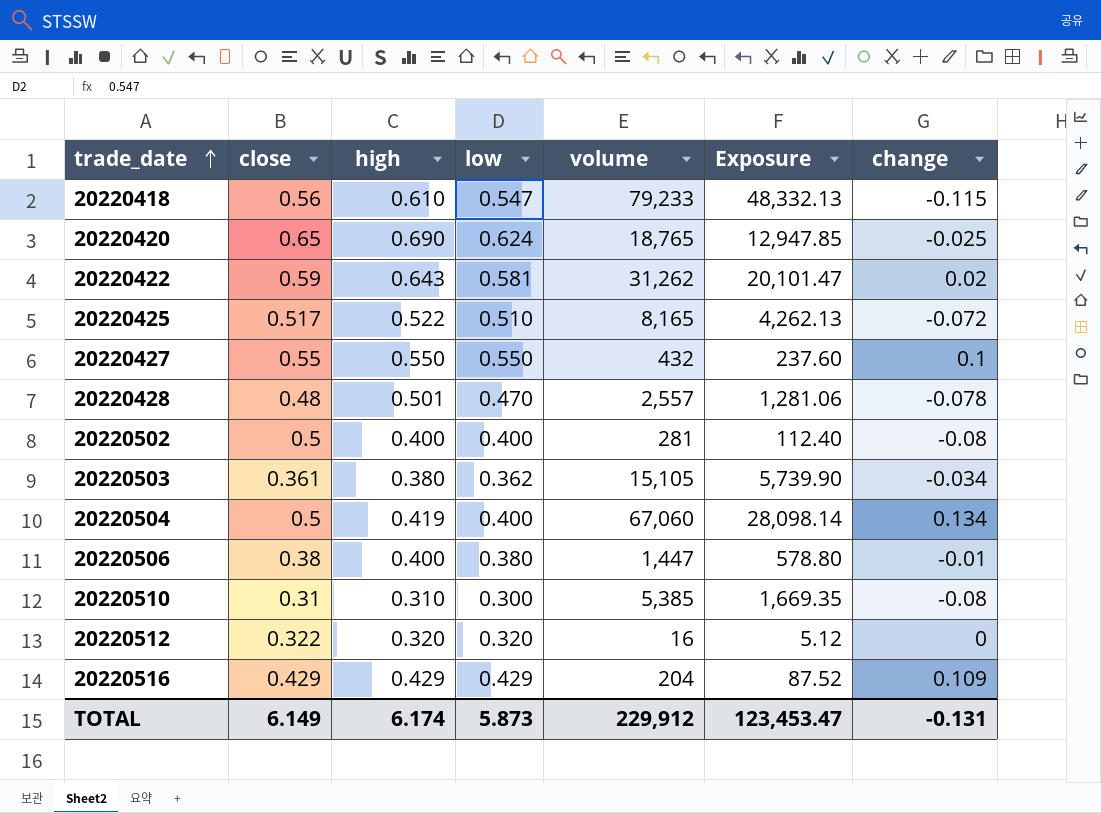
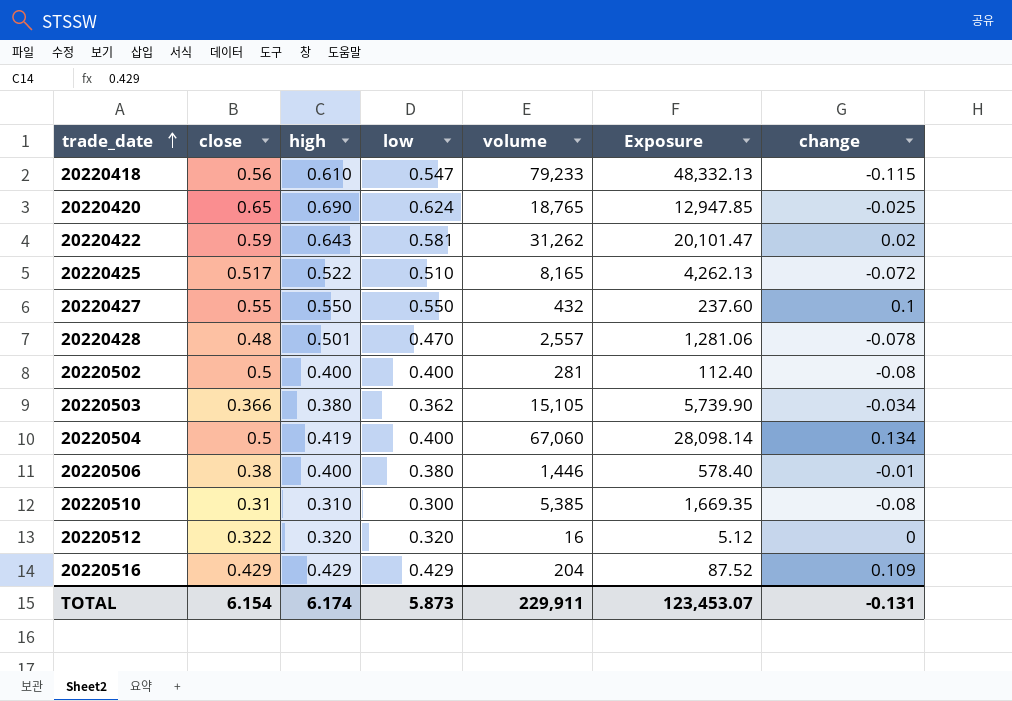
20220503 | close: 0.361 -> 0.366
20220506 | volume: 1,447 -> 1,446
20220506 | Exposure: 578.80 -> 578.40
TOTAL | close: 6.149 -> 6.154
TOTAL | volume: 229,912 -> 229,911
TOTAL | Exposure: 123,453.47 -> 123,453.07

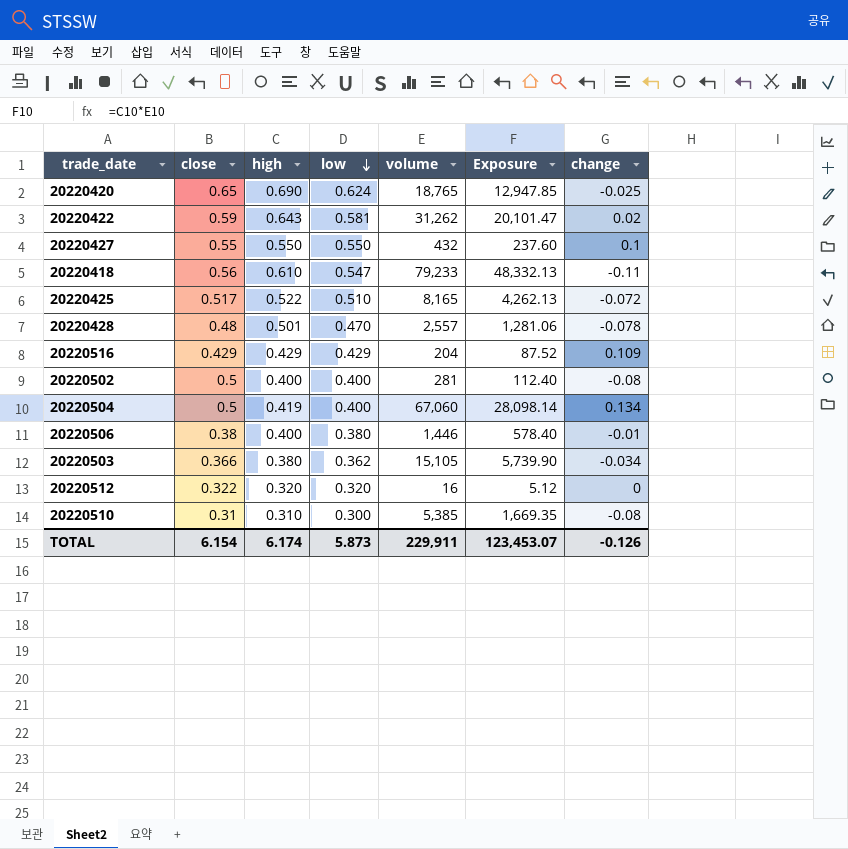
row order: trade_date ascending -> low descending
20220418 | change: -0.115 -> -0.11
TOTAL | change: -0.131 -> -0.126

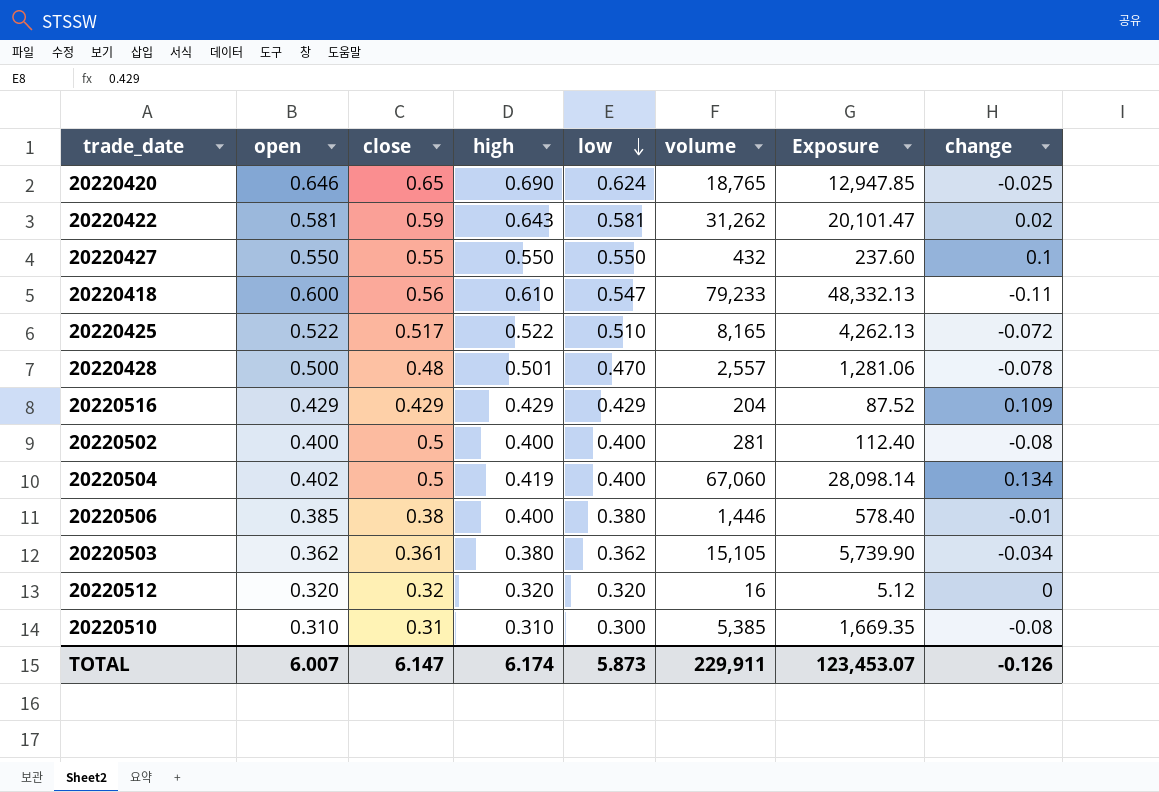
column open | position: none -> 2
20220503 | close: 0.366 -> 0.361
20220512 | close: 0.322 -> 0.32
TOTAL | close: 6.154 -> 6.147

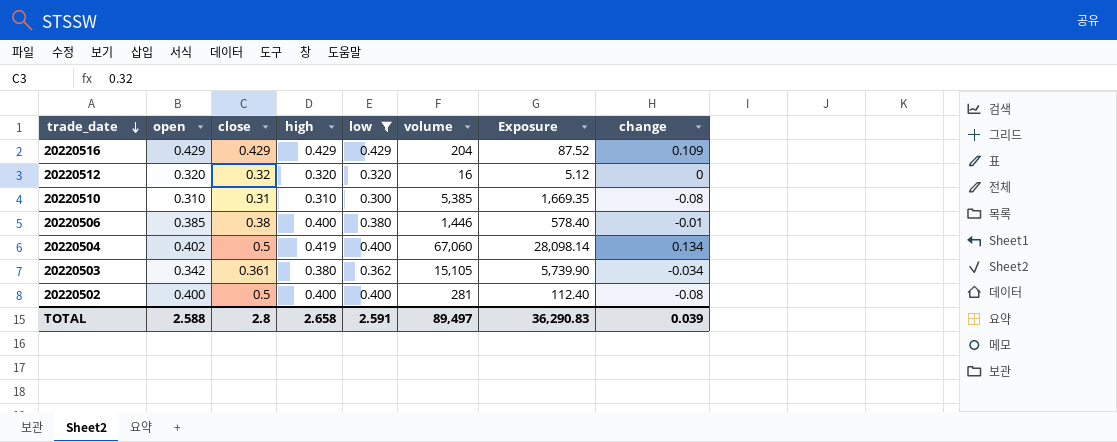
filter: none -> low <= 0.429
row order: low descending -> trade_date descending
20220503 | open: 0.362 -> 0.342
TOTAL | open: 6.007 -> 2.588
TOTAL | close: 6.147 -> 2.8
TOTAL | high: 6.174 -> 2.658
TOTAL | low: 5.873 -> 2.591
TOTAL | volume: 229,911 -> 89,497
TOTAL | Exposure: 123,453.07 -> 36,290.83
TOTAL | change: -0.126 -> 0.039

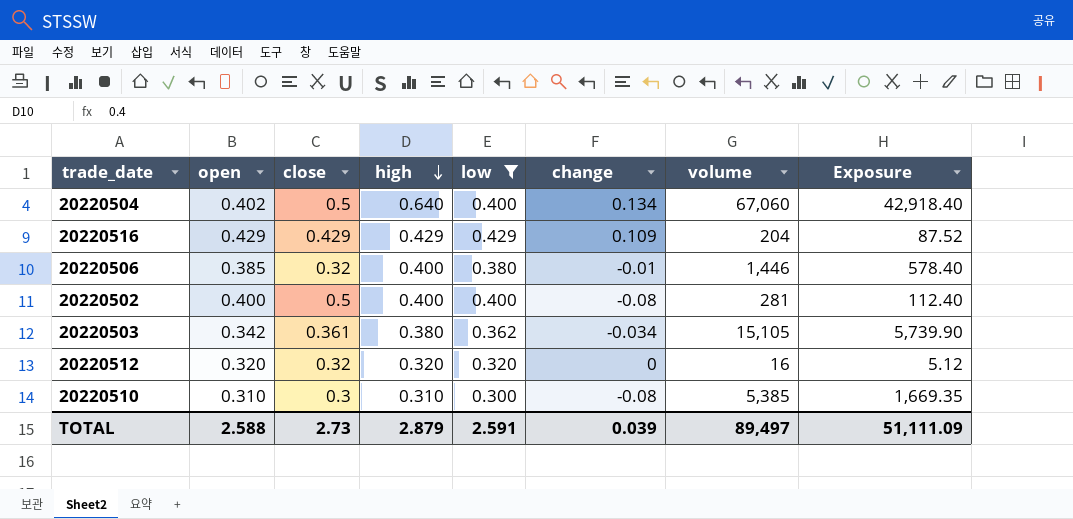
row order: trade_date descending -> high descending
column change | position: 8 -> 6
20220504 | high: 0.419 -> 0.640
20220504 | Exposure: 28,098.14 -> 42,918.40
20220506 | close: 0.38 -> 0.32
20220510 | close: 0.31 -> 0.3
TOTAL | close: 2.8 -> 2.73
TOTAL | high: 2.658 -> 2.879
TOTAL | Exposure: 36,290.83 -> 51,111.09

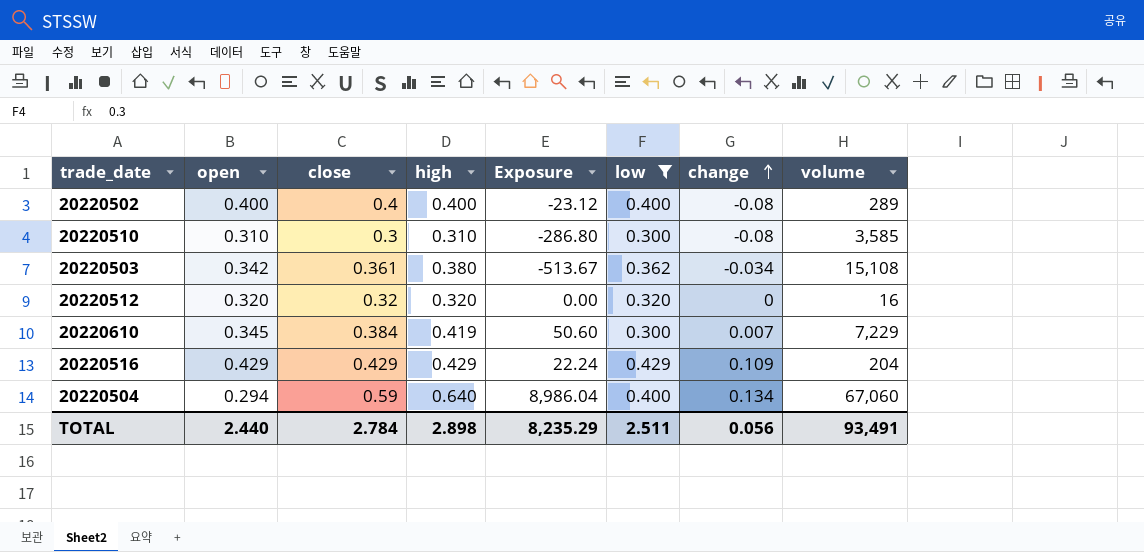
row order: high descending -> change ascending
column Exposure | formula: [high] * [volume] -> [change] * [volume]
column Exposure | position: 8 -> 5
row 20220506: 0.385 | 0.32 | 0.400 | 0.380 | -0.01 | 1,446 | 578.40 -> none
20220502 | close: 0.5 -> 0.4
20220502 | volume: 281 -> 289
20220510 | volume: 5,385 -> 3,585
20220503 | volume: 15,105 -> 15,108
row 20220610: none -> 0.345 | 0.384 | 0.419 | 50.60 | 0.300 | 0.007 | 7,229
20220504 | open: 0.402 -> 0.294
20220504 | close: 0.5 -> 0.59
TOTAL | open: 2.588 -> 2.440
TOTAL | close: 2.73 -> 2.784
TOTAL | high: 2.879 -> 2.898
TOTAL | Exposure: 51,111.09 -> 8,235.29
TOTAL | low: 2.591 -> 2.511
TOTAL | change: 0.039 -> 0.056
TOTAL | volume: 89,497 -> 93,491

